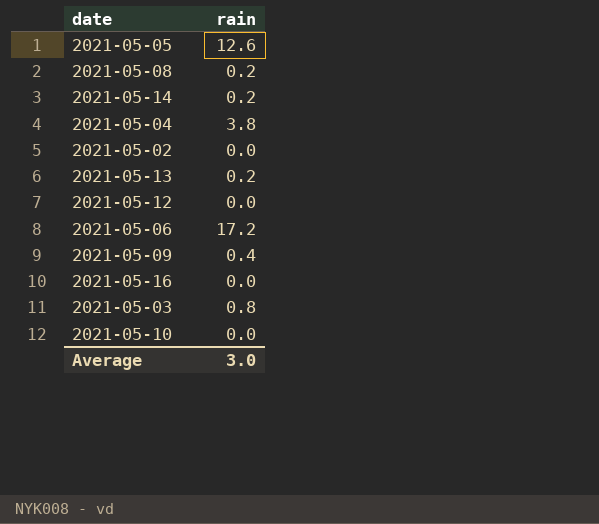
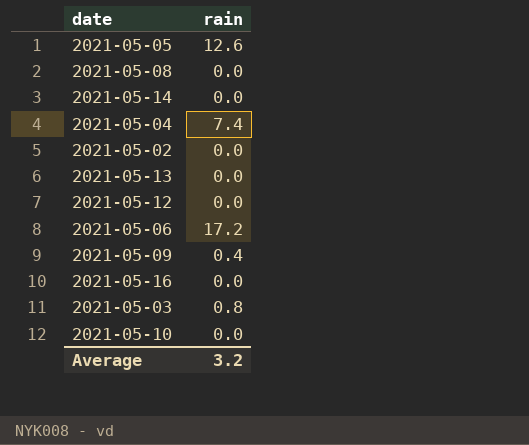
2021-05-08 | rain: 0.2 -> 0.0
2021-05-14 | rain: 0.2 -> 0.0
2021-05-04 | rain: 3.8 -> 7.4
2021-05-13 | rain: 0.2 -> 0.0
Average | rain: 3.0 -> 3.2

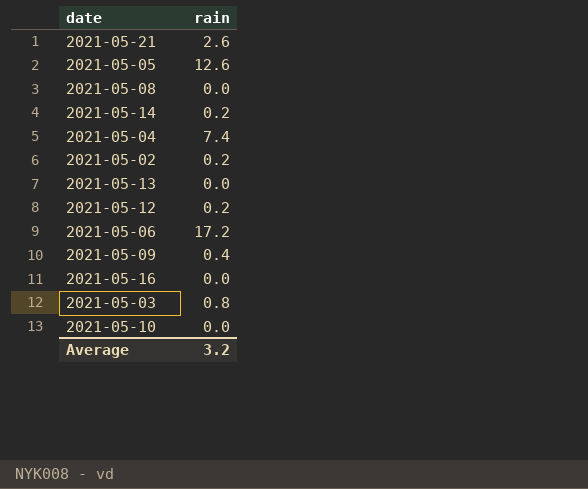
row 2021-05-21: none -> 2.6
2021-05-14 | rain: 0.0 -> 0.2
2021-05-02 | rain: 0.0 -> 0.2
2021-05-12 | rain: 0.0 -> 0.2

